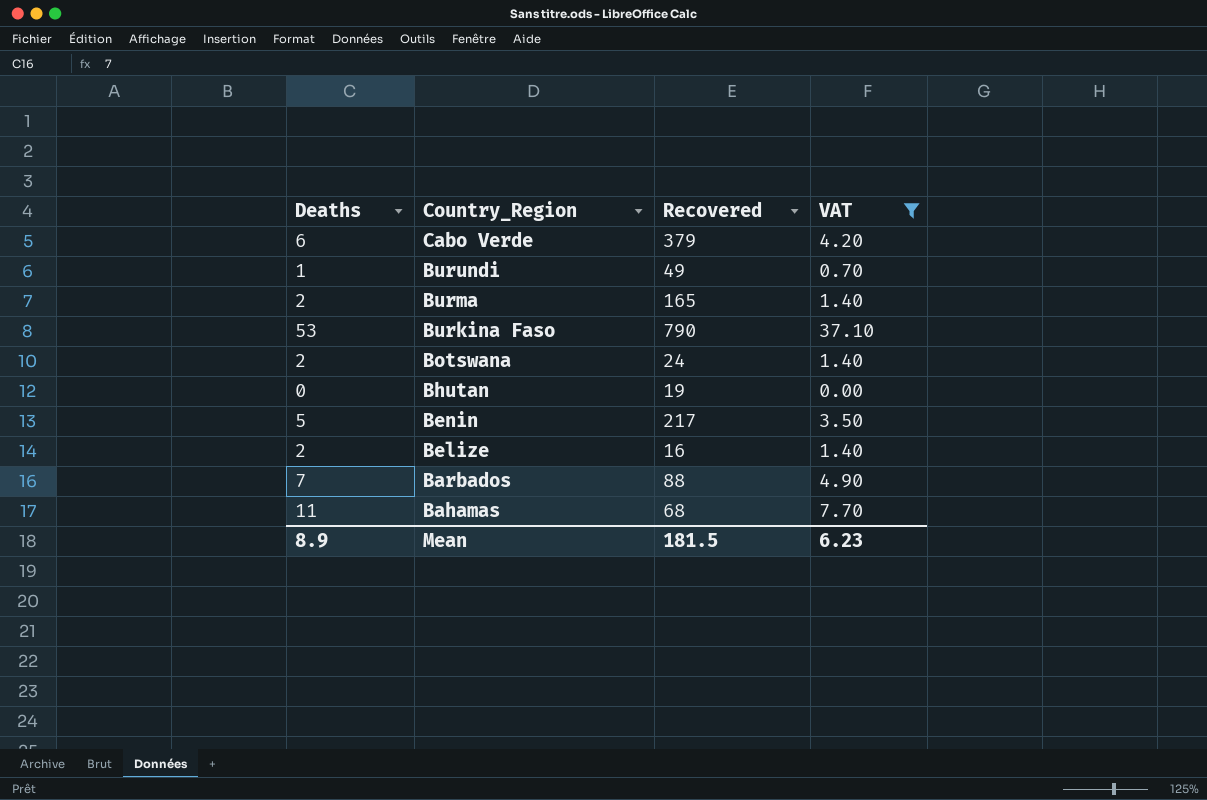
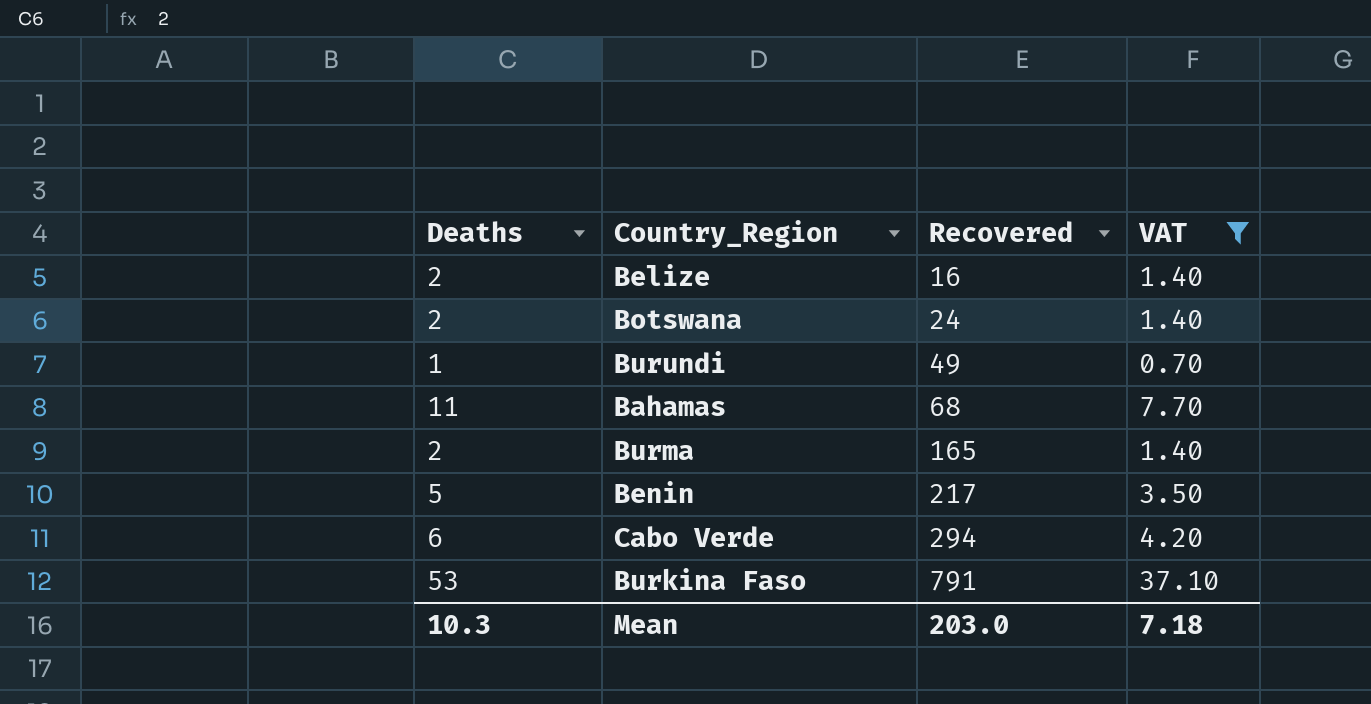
row order: Country_Region descending -> Recovered ascending
row Bhutan: 0 | 19 | 0.00 -> none
row Barbados: 7 | 88 | 4.90 -> none
Cabo Verde | Recovered: 379 -> 294
Burkina Faso | Recovered: 790 -> 791
Mean | Deaths: 8.9 -> 10.3
Mean | Recovered: 181.5 -> 203.0
Mean | VAT: 6.23 -> 7.18

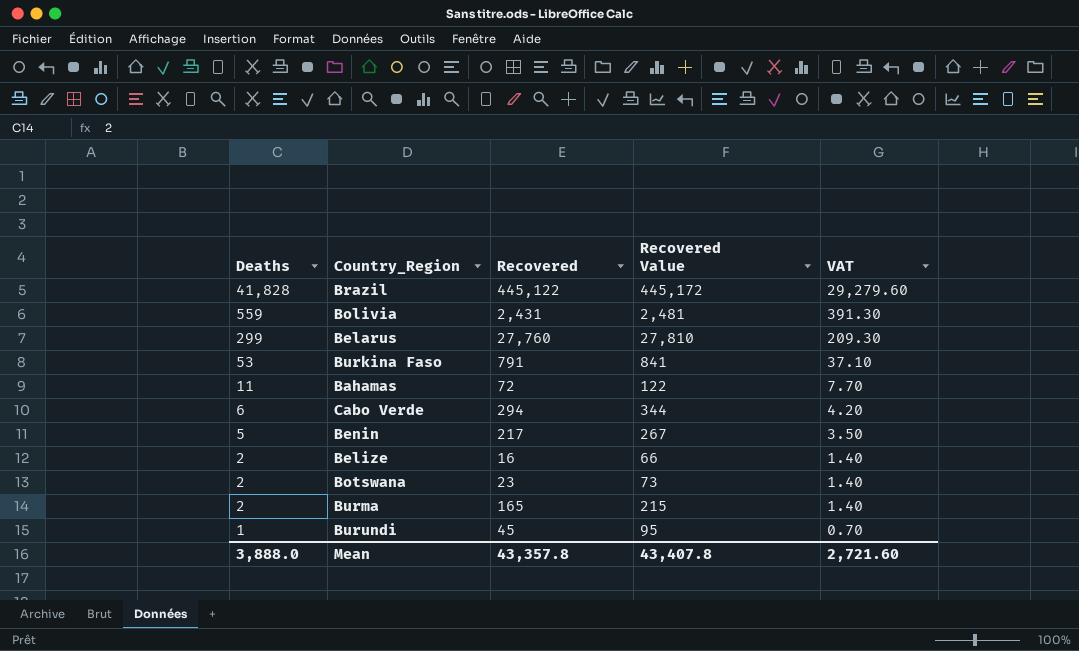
filter: VAT <= 37.10 -> none
row order: Recovered ascending -> Deaths descending
column Recovered Value | formula: none -> [Recovered] + 50
Bahamas | Recovered: 68 -> 72
Botswana | Recovered: 24 -> 23
Burundi | Recovered: 49 -> 45
Mean | Deaths: 10.3 -> 3,888.0
Mean | Recovered: 203.0 -> 43,357.8
Mean | VAT: 7.18 -> 2,721.60

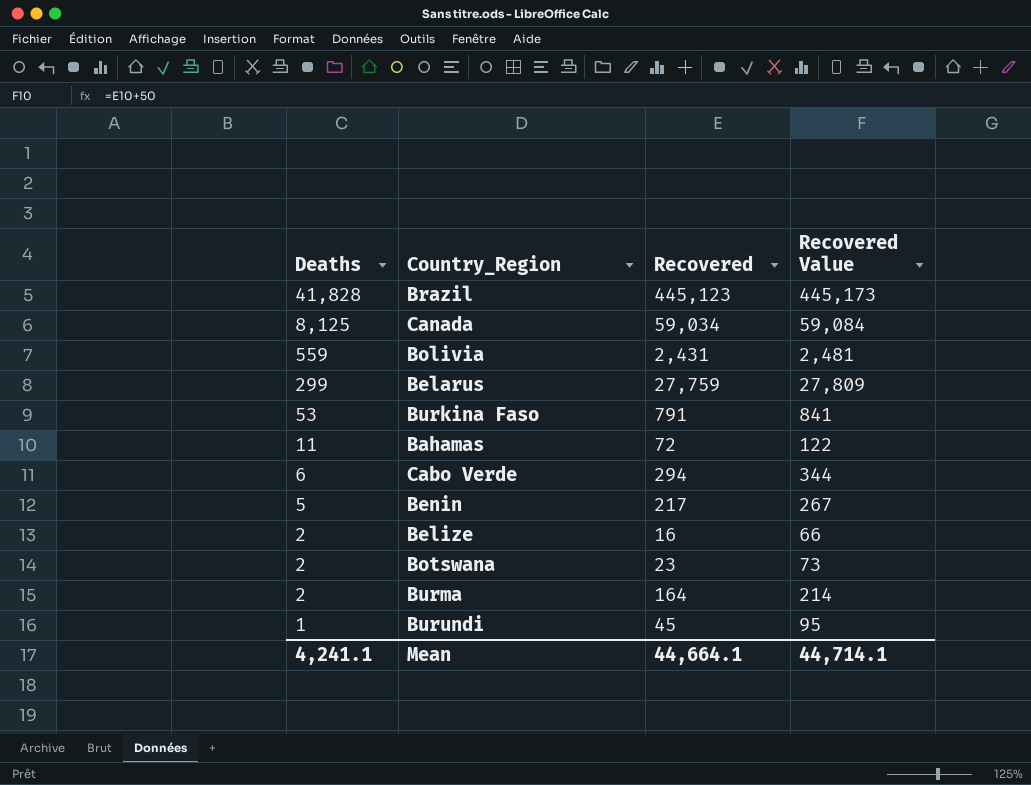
column VAT | formula: [Deaths] * 0.7 -> none
Brazil | Recovered: 445,122 -> 445,123
Brazil | Recovered Value: 445,172 -> 445,173
row Canada: none -> 8,125 | 59,034 | 59,084
Belarus | Recovered: 27,760 -> 27,759
Belarus | Recovered Value: 27,810 -> 27,809
Burma | Recovered: 165 -> 164
Burma | Recovered Value: 215 -> 214
Mean | Deaths: 3,888.0 -> 4,241.1
Mean | Recovered: 43,357.8 -> 44,664.1
Mean | Recovered Value: 43,407.8 -> 44,714.1

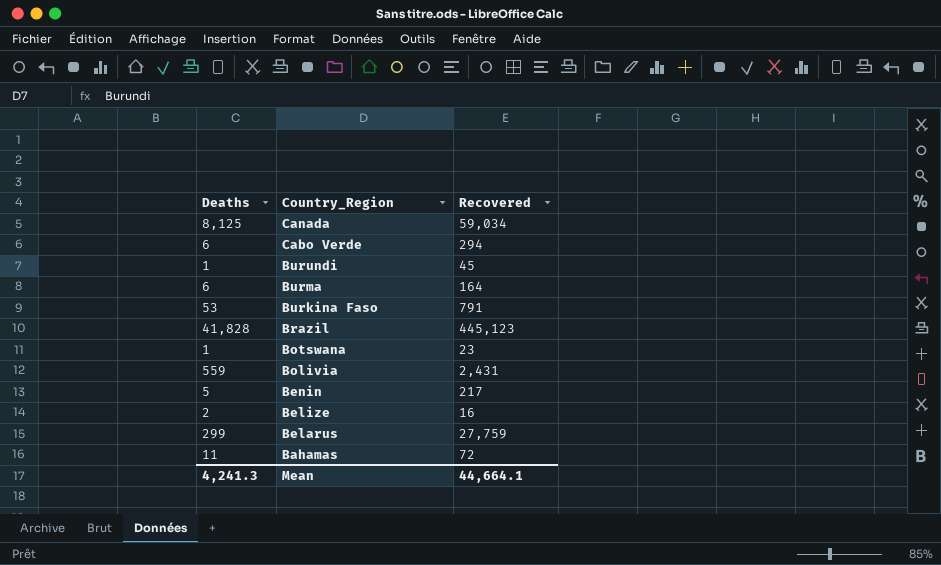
row order: Deaths descending -> Country_Region descending
column Recovered Value | formula: [Recovered] + 50 -> none
Burma | Deaths: 2 -> 6
Botswana | Deaths: 2 -> 1
Mean | Deaths: 4,241.1 -> 4,241.3

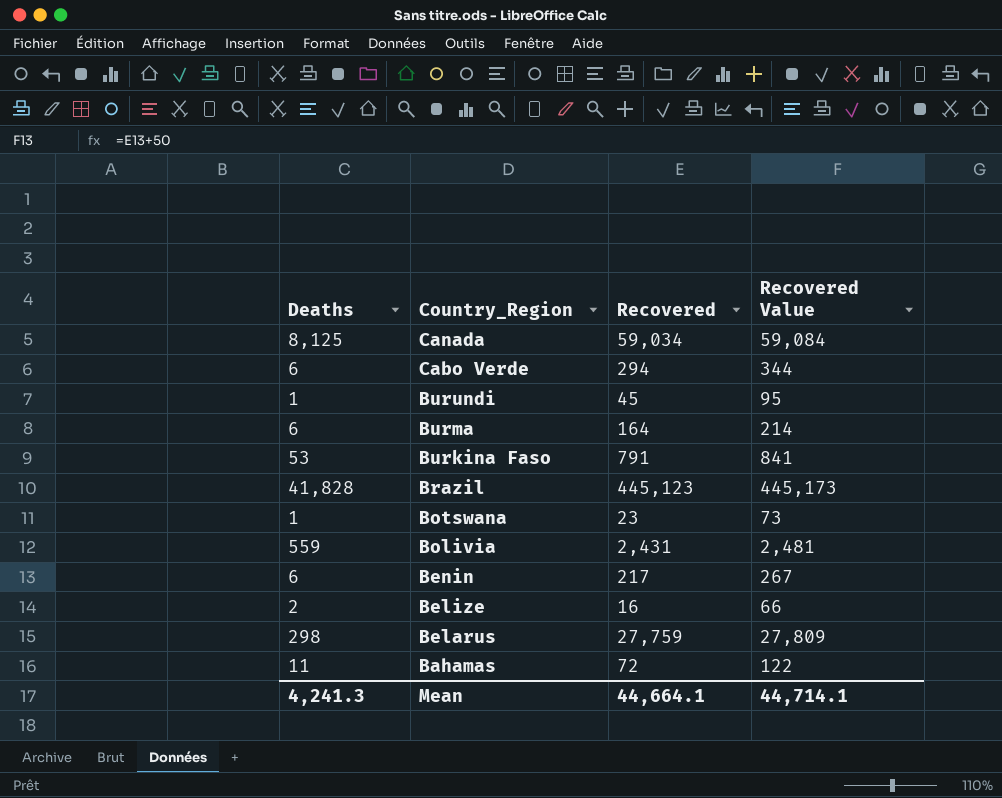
column Recovered Value | formula: none -> [Recovered] + 50
Benin | Deaths: 5 -> 6
Belarus | Deaths: 299 -> 298

